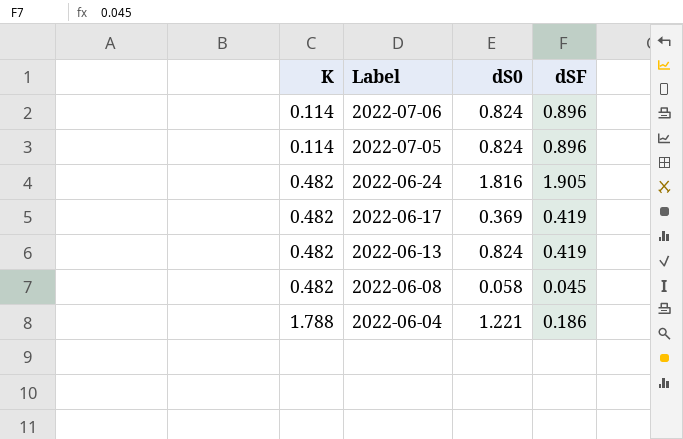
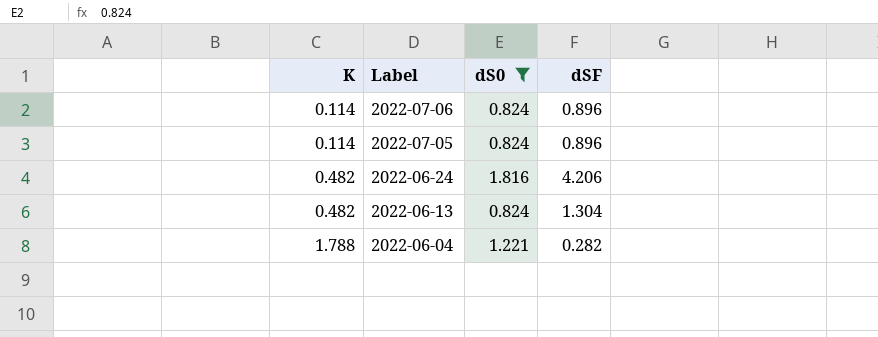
filter: none -> dS0 >= 0.824
2022-06-24 | dSF: 1.905 -> 4.206
2022-06-13 | dSF: 0.419 -> 1.304
2022-06-04 | dSF: 0.186 -> 0.282

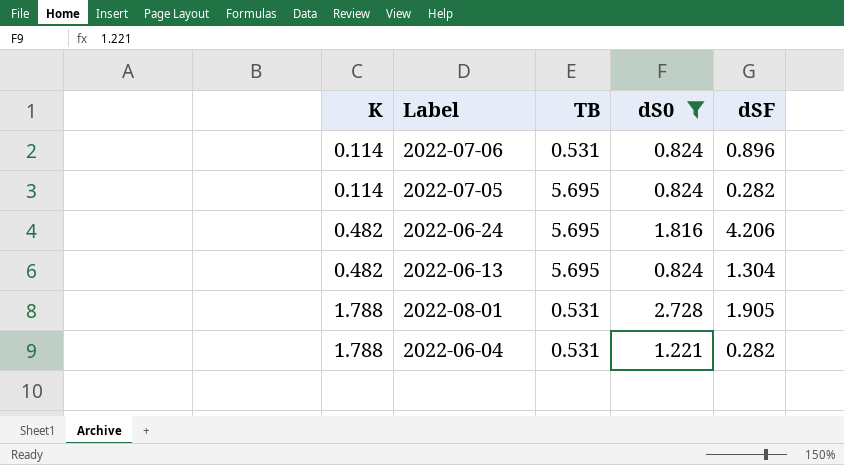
column TB | position: none -> 3
2022-07-05 | dSF: 0.896 -> 0.282
row 2022-08-01: none -> 1.788 | 0.531 | 2.728 | 1.905

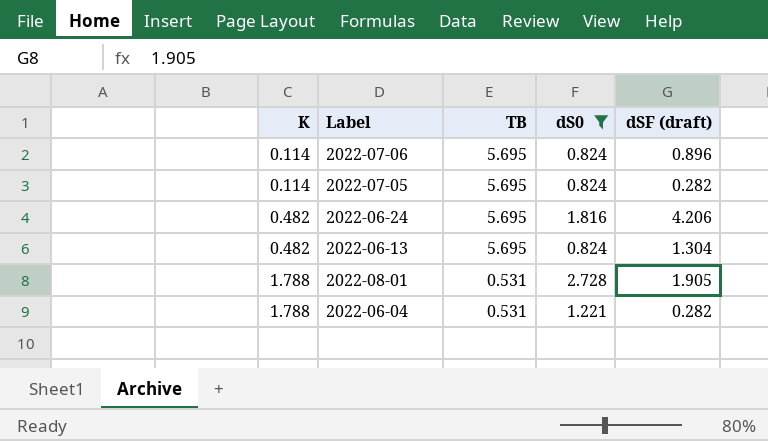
column name: dSF -> dSF (draft)
2022-07-06 | TB: 0.531 -> 5.695

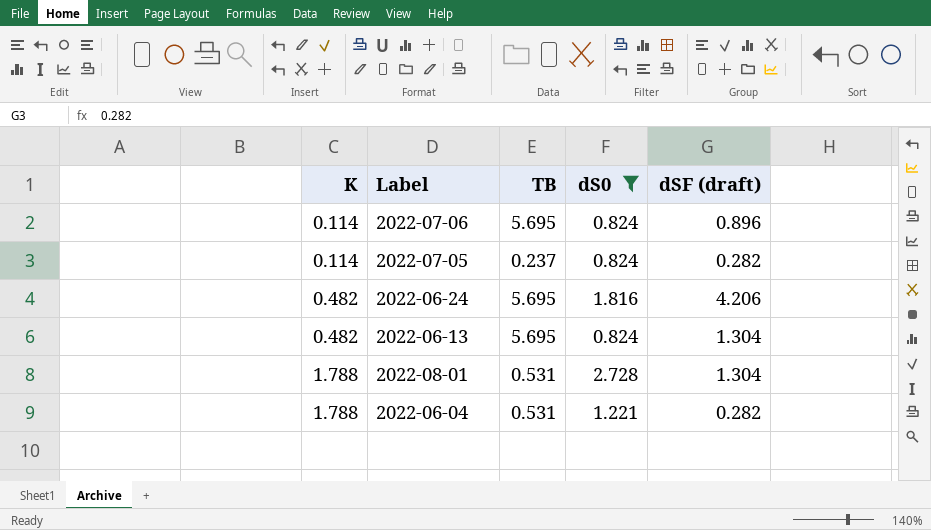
2022-07-05 | TB: 5.695 -> 0.237
2022-08-01 | dSF (draft): 1.905 -> 1.304

